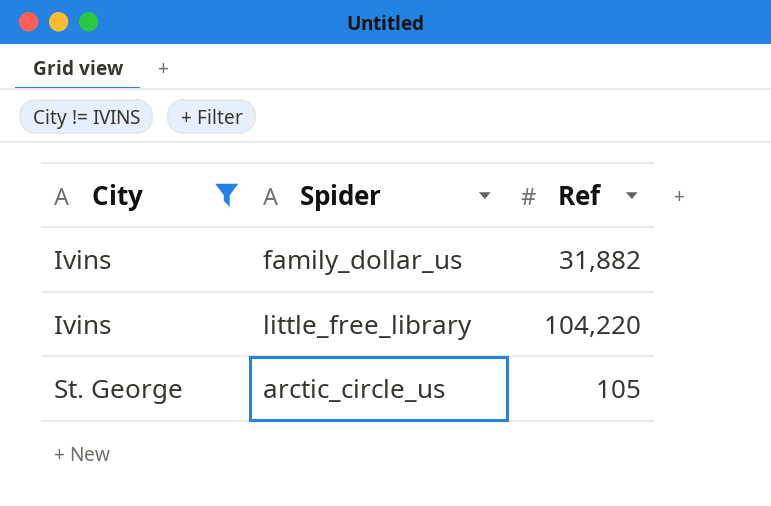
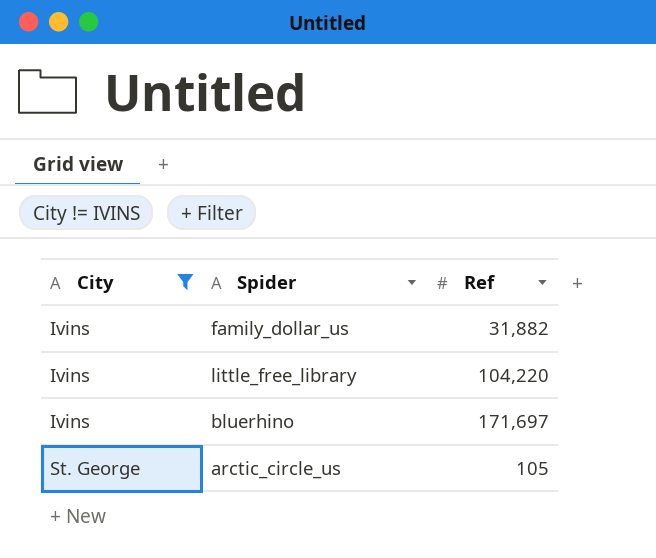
row bluerhino: none -> Ivins | 171,697

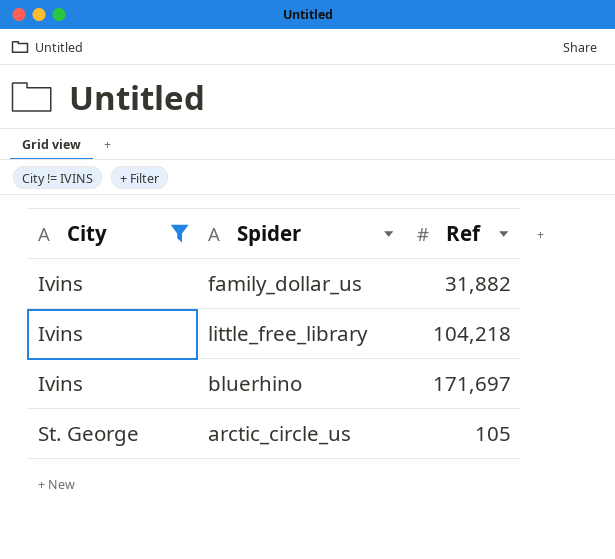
little_free_library | Ref: 104,220 -> 104,218

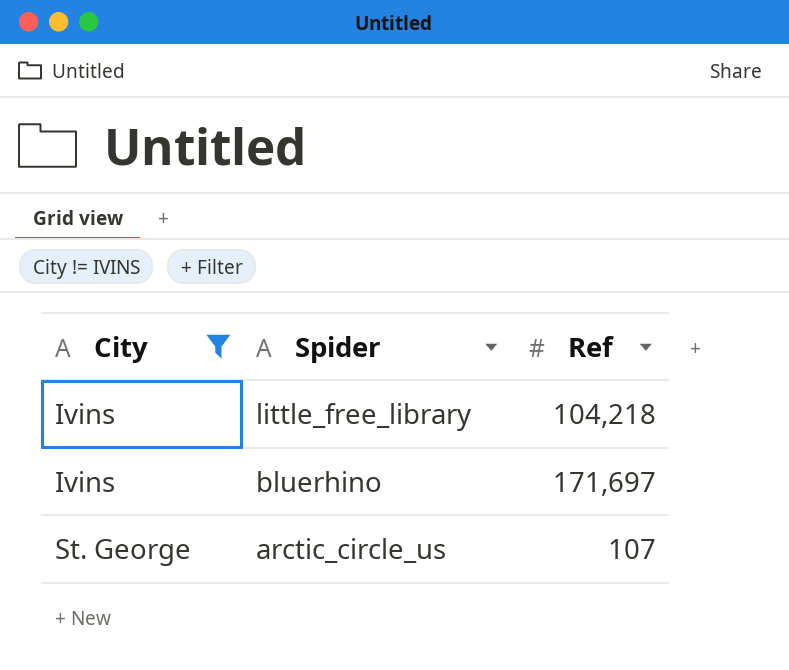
row family_dollar_us: Ivins | 31,882 -> none
arctic_circle_us | Ref: 105 -> 107

